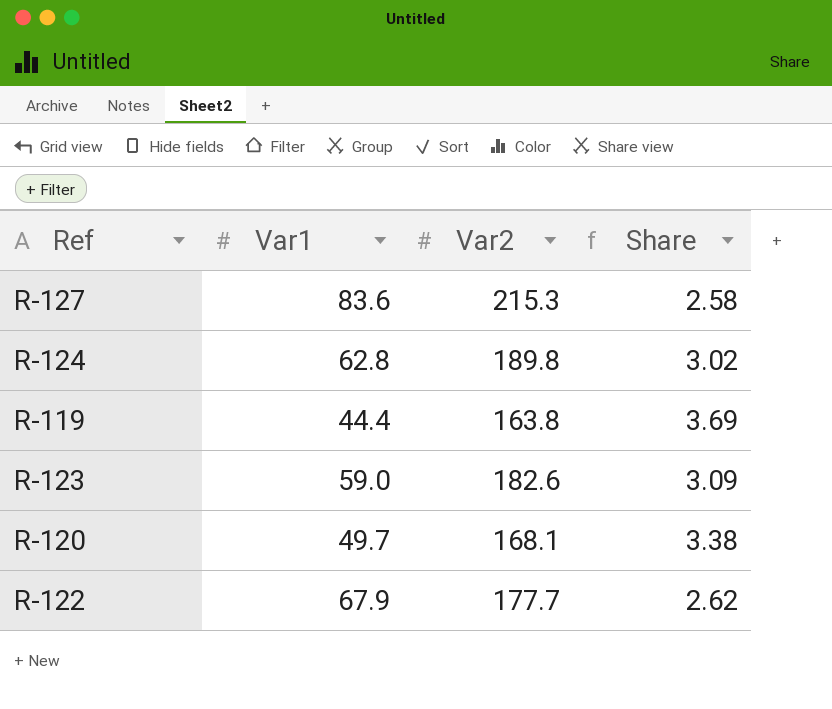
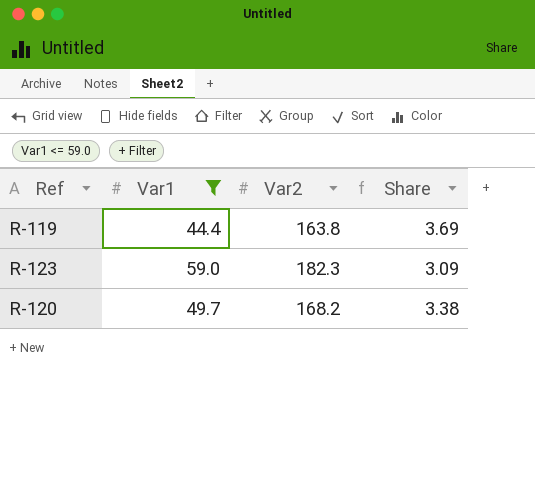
filter: none -> Var1 <= 59.0
R-123 | Var2: 182.6 -> 182.3
R-120 | Var2: 168.1 -> 168.2

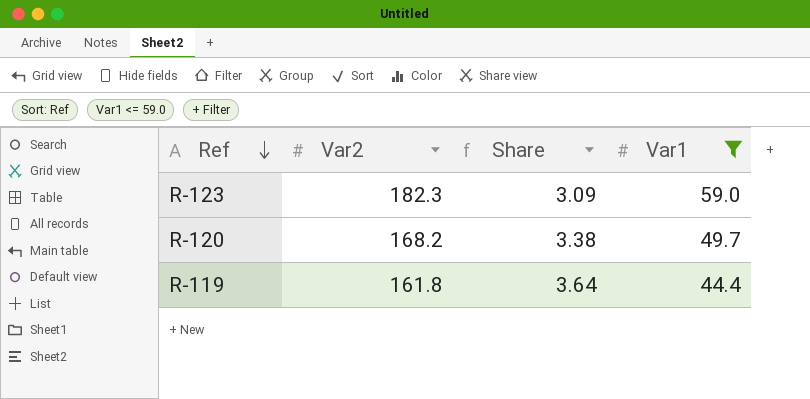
row order: none -> Ref descending
column Var1 | position: 2 -> 4
R-119 | Var2: 163.8 -> 161.8
R-119 | Share: 3.69 -> 3.64

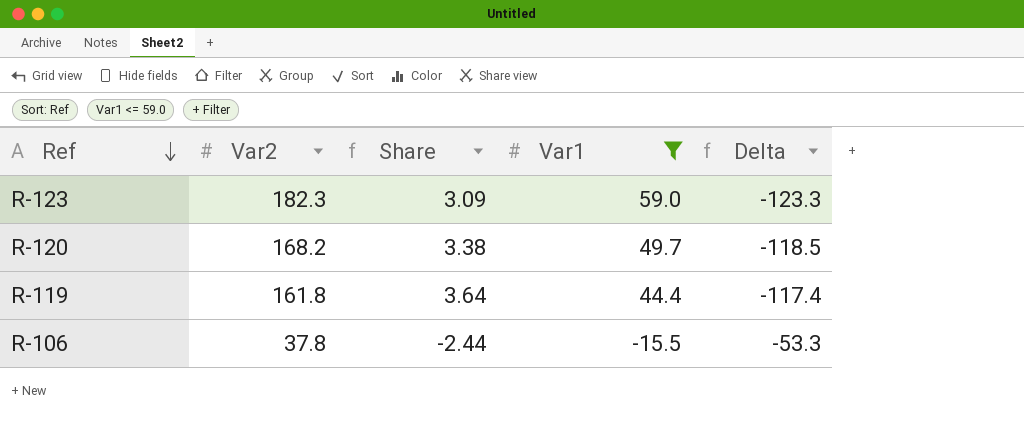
column Delta | formula: none -> [Var1] - [Var2]
row R-106: none -> 37.8 | -2.44 | -15.5 | -53.3

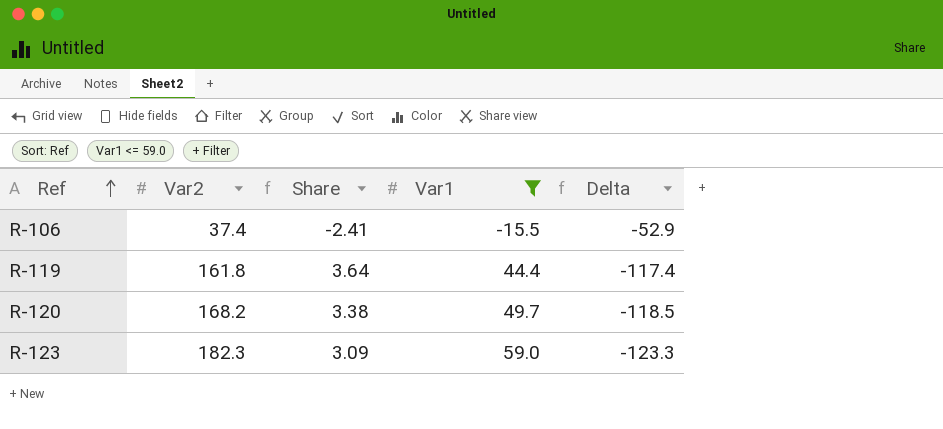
row order: Ref descending -> Ref ascending
R-106 | Var2: 37.8 -> 37.4
R-106 | Share: -2.44 -> -2.41
R-106 | Delta: -53.3 -> -52.9

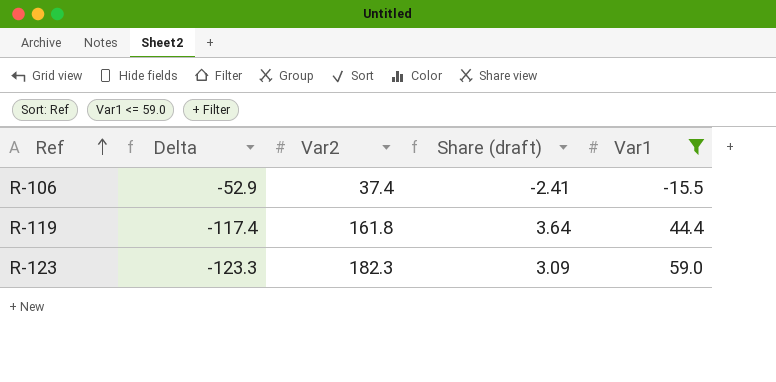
column Delta | position: 5 -> 2
column name: Share -> Share (draft)
row R-120: 168.2 | 3.38 | 49.7 | -118.5 -> none

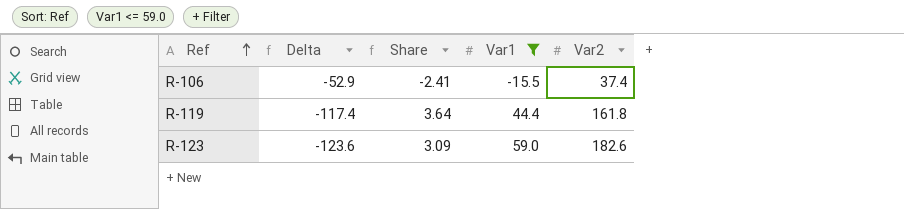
column name: Share (draft) -> Share
column Var2 | position: 3 -> 5
R-123 | Delta: -123.3 -> -123.6
R-123 | Var2: 182.3 -> 182.6

